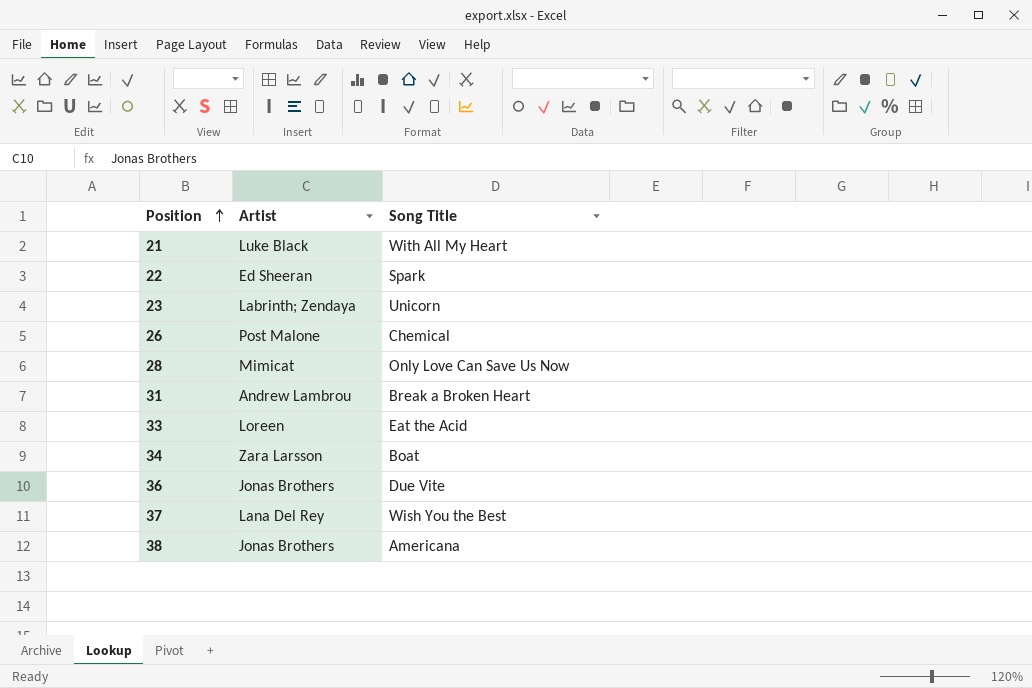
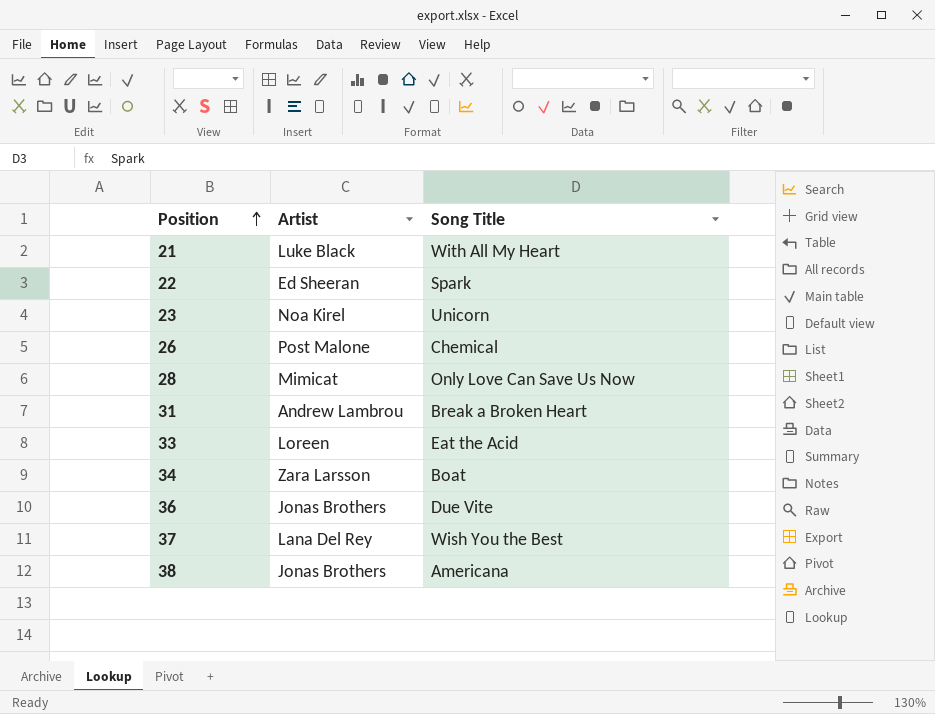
23 | Artist: Labrinth; Zendaya -> Noa Kirel

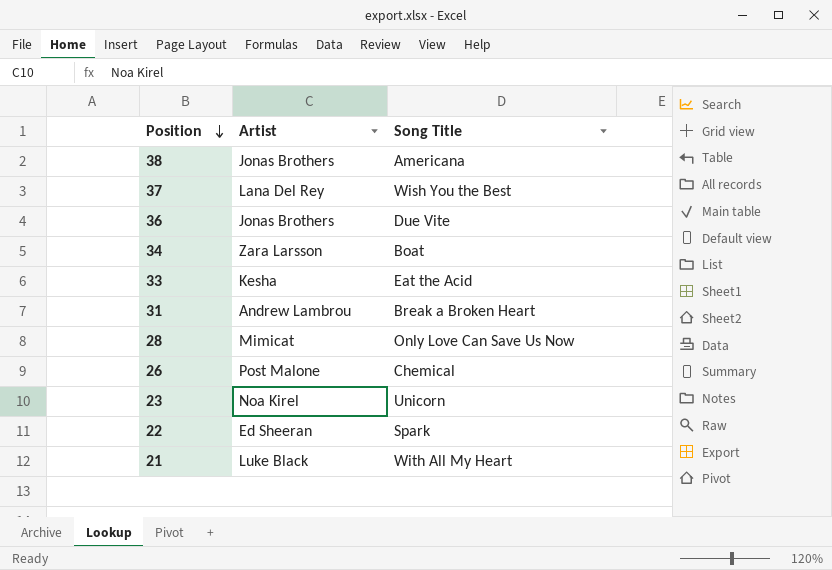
row order: Position ascending -> Position descending
33 | Artist: Loreen -> Kesha

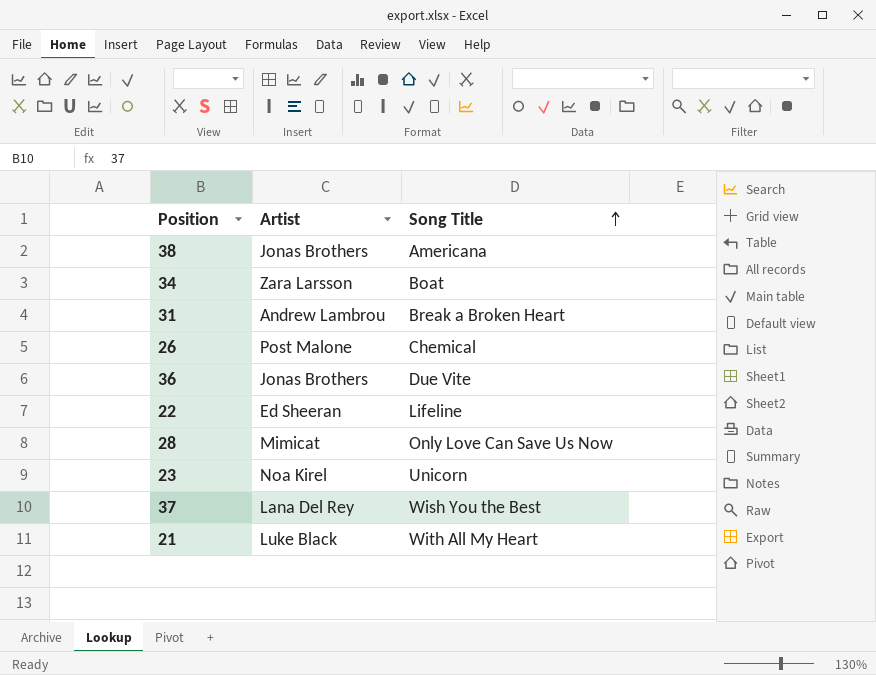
row order: Position descending -> Song Title ascending
row 33: Kesha | Eat the Acid -> none
22 | Song Title: Spark -> Lifeline

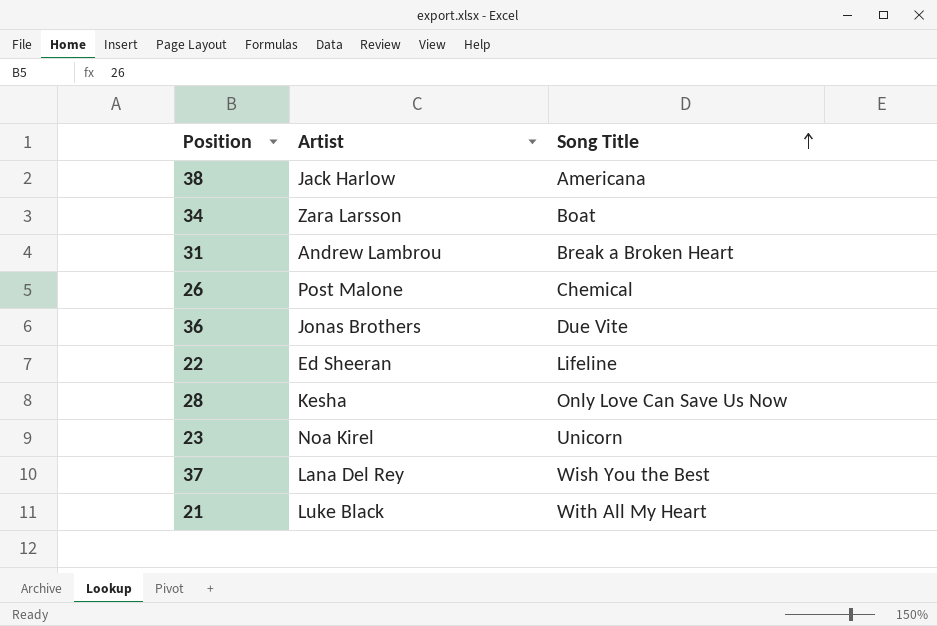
38 | Artist: Jonas Brothers -> Jack Harlow
28 | Artist: Mimicat -> Kesha

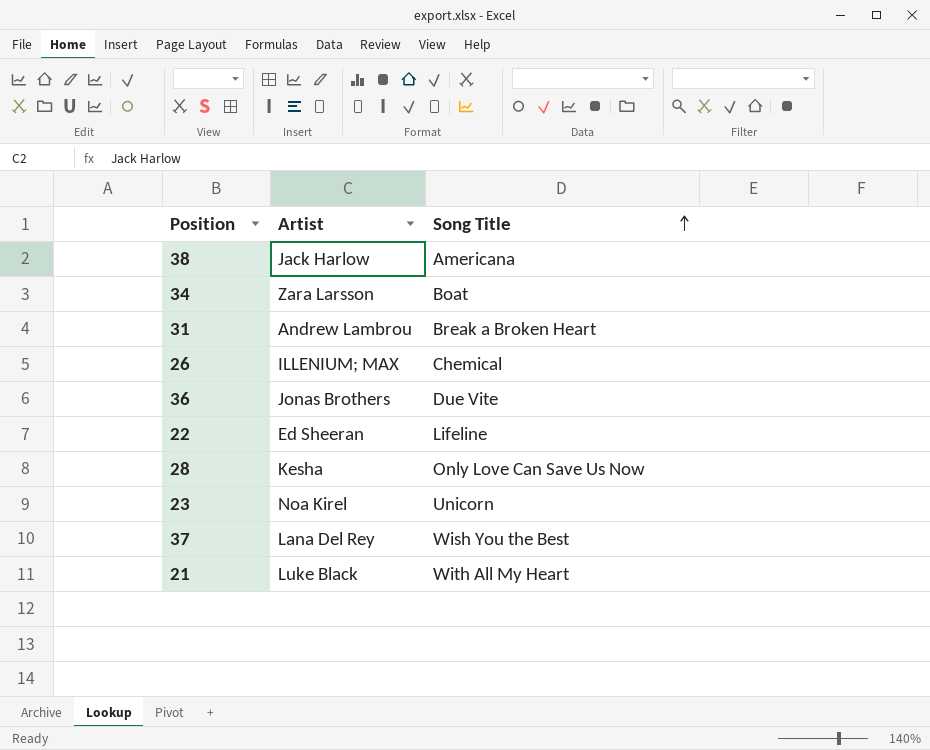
26 | Artist: Post Malone -> ILLENIUM; MAX

